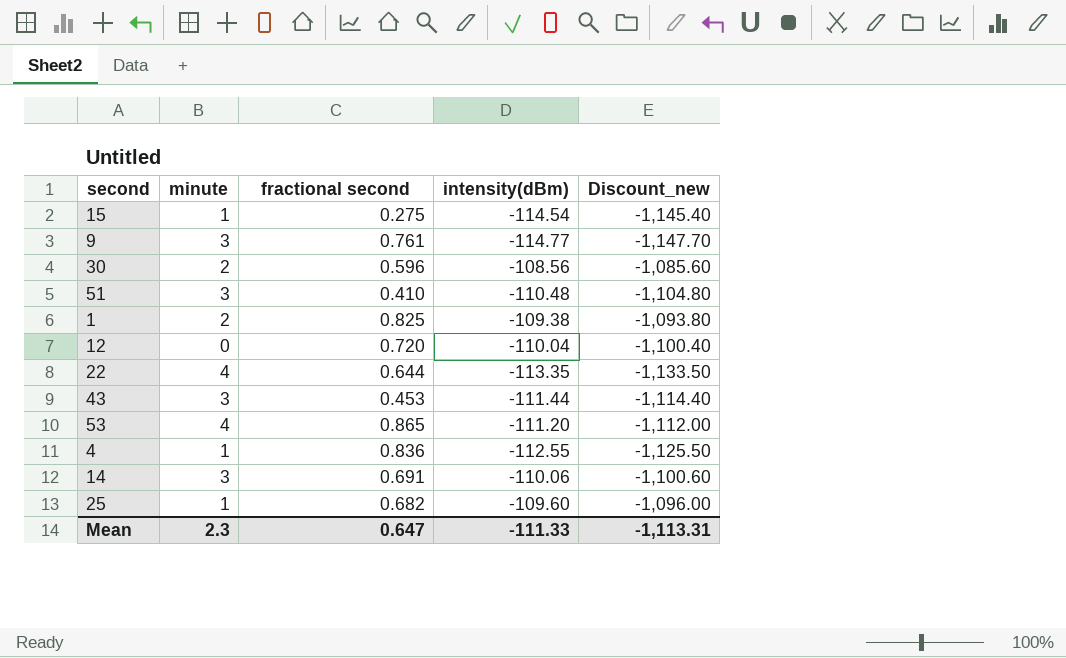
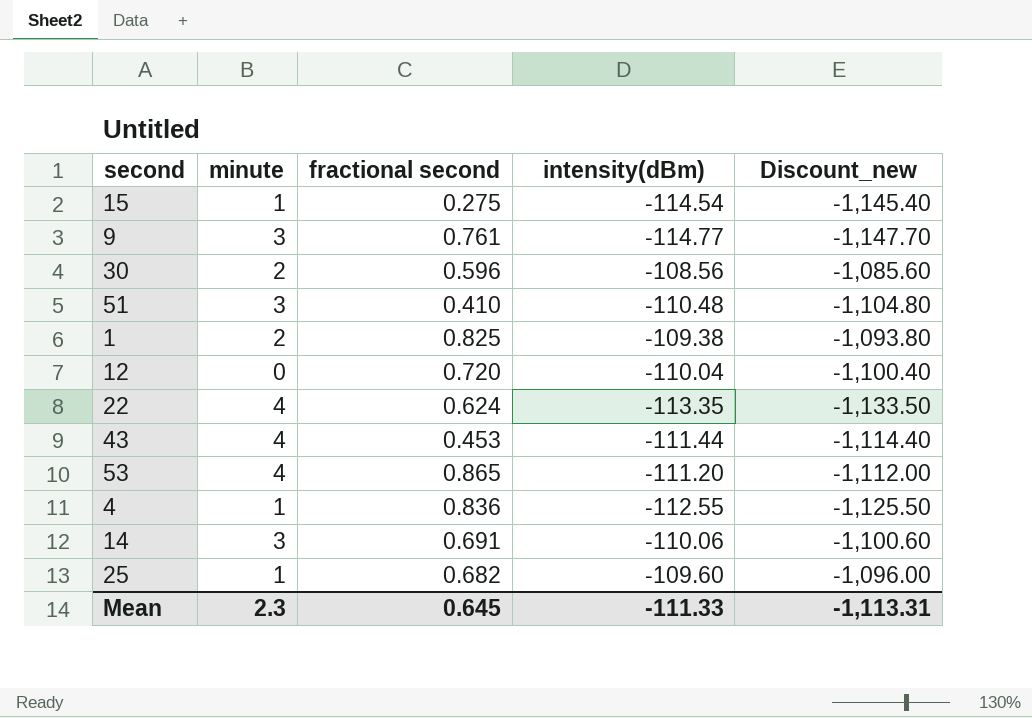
22 | fractional second: 0.644 -> 0.624
43 | minute: 3 -> 4
Mean | fractional second: 0.647 -> 0.645

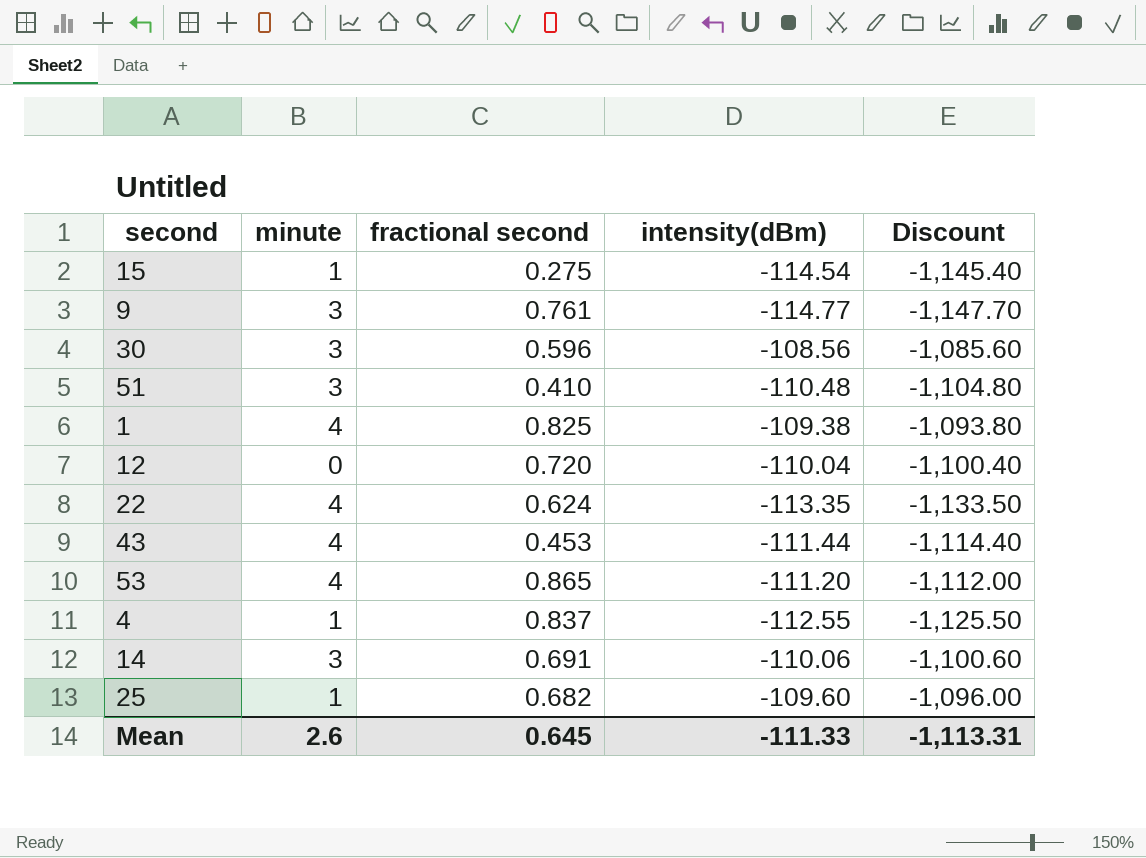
column name: Discount_new -> Discount
30 | minute: 2 -> 3
1 | minute: 2 -> 4
4 | fractional second: 0.836 -> 0.837
Mean | minute: 2.3 -> 2.6

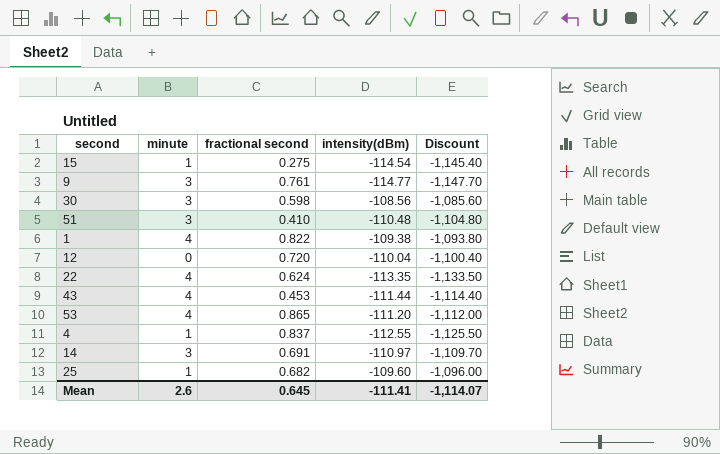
30 | fractional second: 0.596 -> 0.598
1 | fractional second: 0.825 -> 0.822
14 | intensity(dBm): -110.06 -> -110.97
14 | Discount: -1,100.60 -> -1,109.70
Mean | intensity(dBm): -111.33 -> -111.41
Mean | Discount: -1,113.31 -> -1,114.07

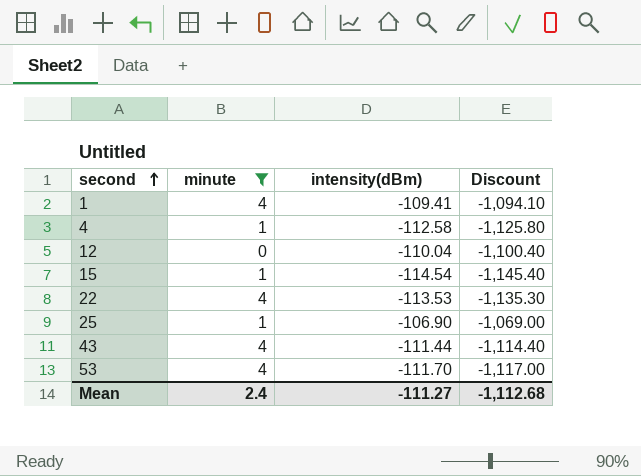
filter: none -> minute != 3
row order: none -> second ascending
column fractional second | position: 3 -> none
1 | intensity(dBm): -109.38 -> -109.41
1 | Discount: -1,093.80 -> -1,094.10
4 | intensity(dBm): -112.55 -> -112.58
4 | Discount: -1,125.50 -> -1,125.80
22 | intensity(dBm): -113.35 -> -113.53
22 | Discount: -1,133.50 -> -1,135.30
25 | intensity(dBm): -109.60 -> -106.90
25 | Discount: -1,096.00 -> -1,069.00
53 | intensity(dBm): -111.20 -> -111.70
53 | Discount: -1,112.00 -> -1,117.00
Mean | minute: 2.6 -> 2.4
Mean | intensity(dBm): -111.41 -> -111.27
Mean | Discount: -1,114.07 -> -1,112.68

